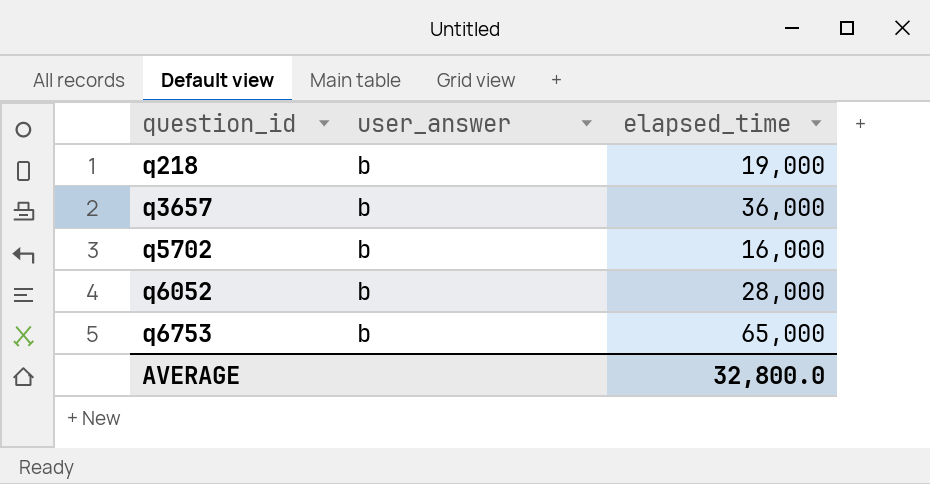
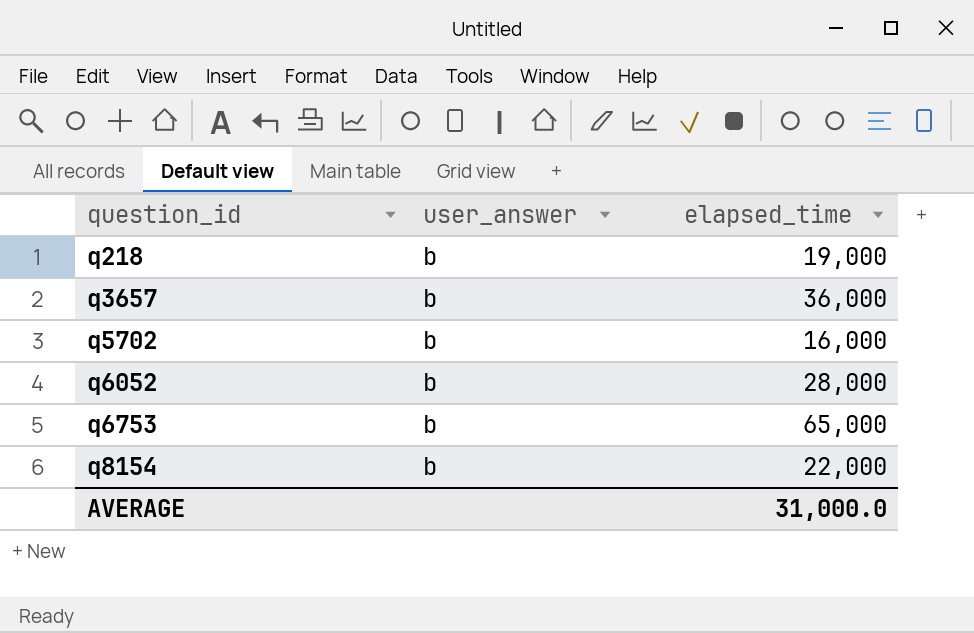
row q8154: none -> b | 22,000
AVERAGE | elapsed_time: 32,800.0 -> 31,000.0

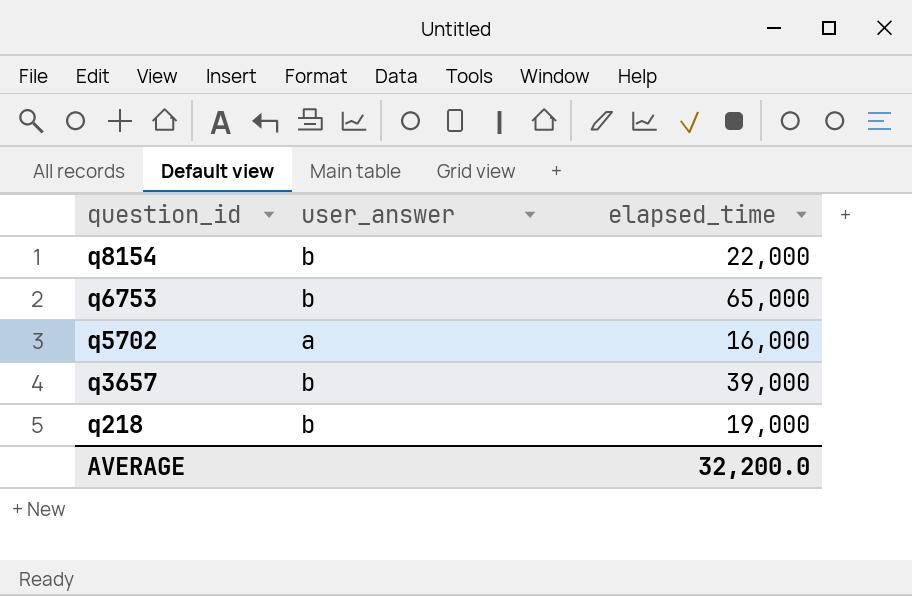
row order: question_id ascending -> question_id descending
row q6052: b | 28,000 -> none
q5702 | user_answer: b -> a
q3657 | elapsed_time: 36,000 -> 39,000
AVERAGE | elapsed_time: 31,000.0 -> 32,200.0

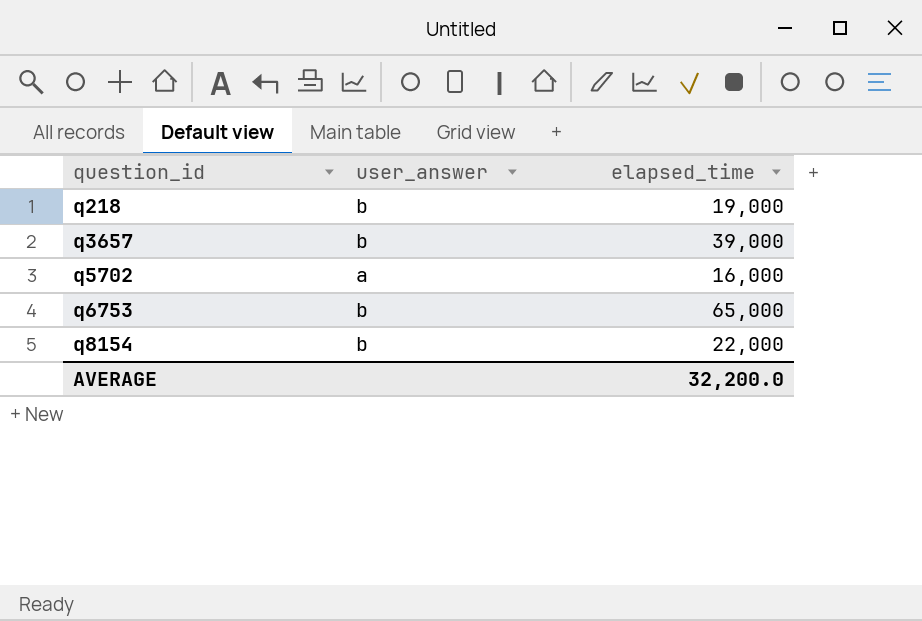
row order: question_id descending -> question_id ascending

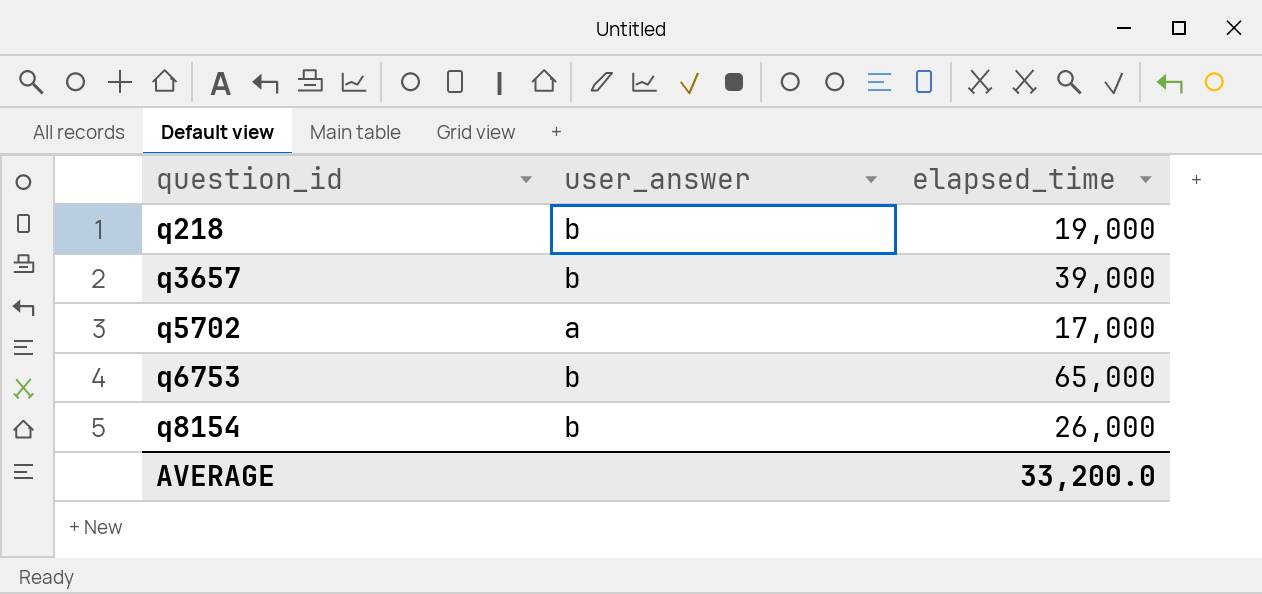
q5702 | elapsed_time: 16,000 -> 17,000
q8154 | elapsed_time: 22,000 -> 26,000
AVERAGE | elapsed_time: 32,200.0 -> 33,200.0

